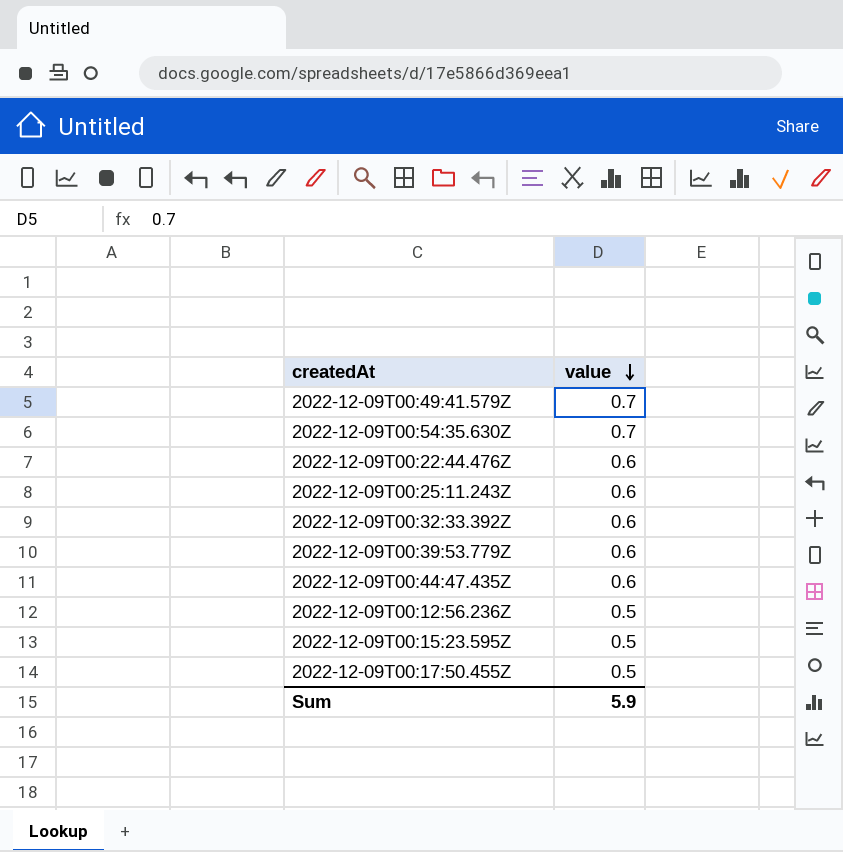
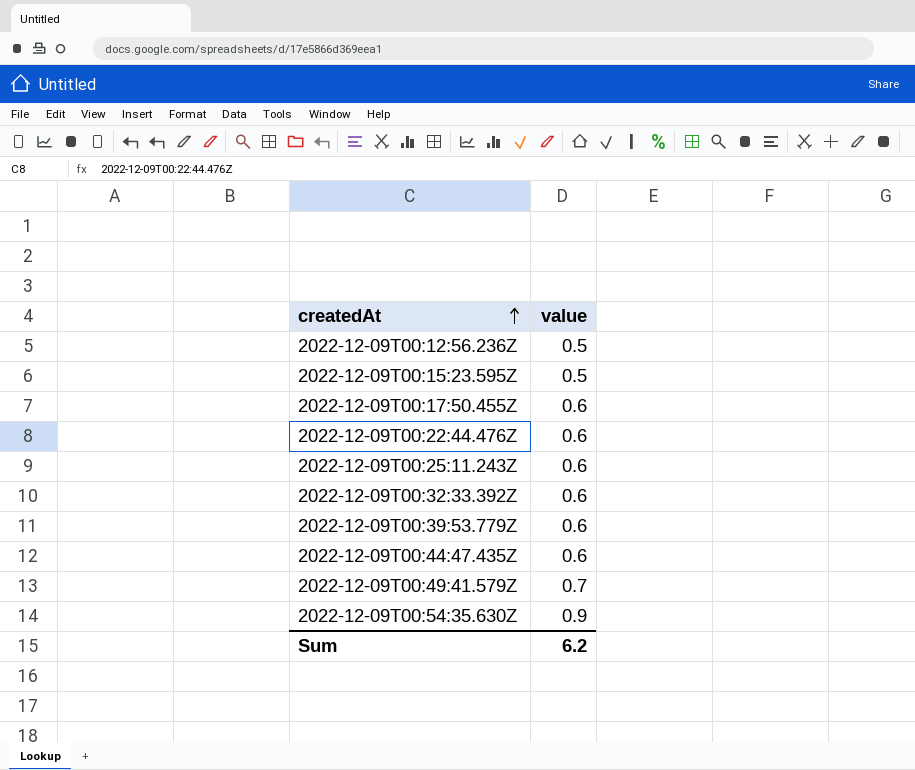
row order: value descending -> createdAt ascending
2022-12-09T00:17:50.455Z | value: 0.5 -> 0.6
2022-12-09T00:54:35.630Z | value: 0.7 -> 0.9
Sum | value: 5.9 -> 6.2

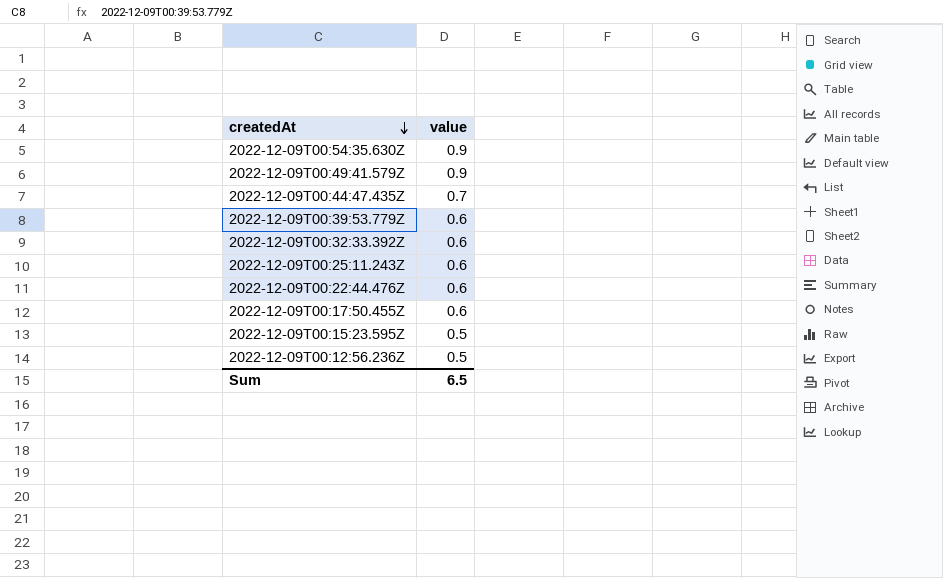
row order: createdAt ascending -> createdAt descending
2022-12-09T00:49:41.579Z | value: 0.7 -> 0.9
2022-12-09T00:44:47.435Z | value: 0.6 -> 0.7
Sum | value: 6.2 -> 6.5

